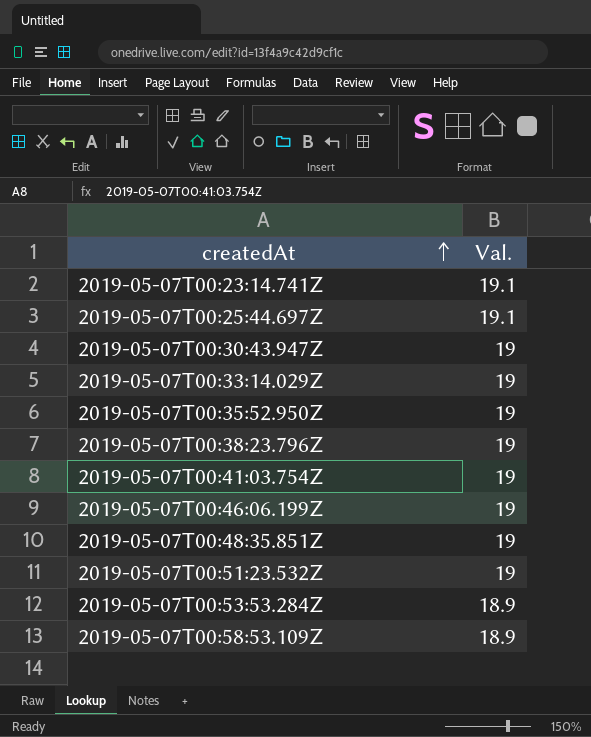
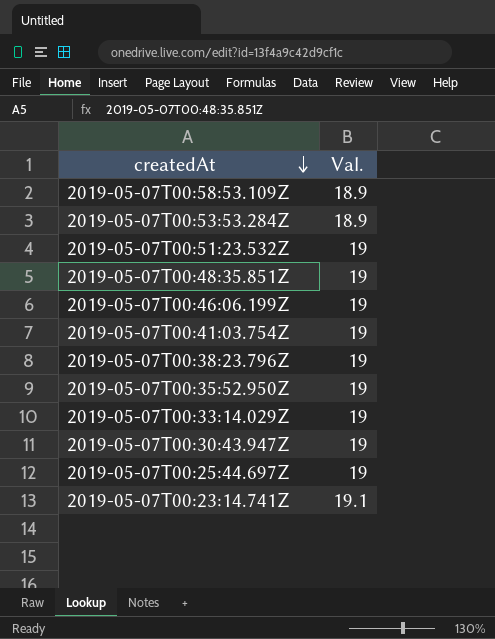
row order: createdAt ascending -> createdAt descending
2019-05-07T00:25:44.697Z | Val.: 19.1 -> 19

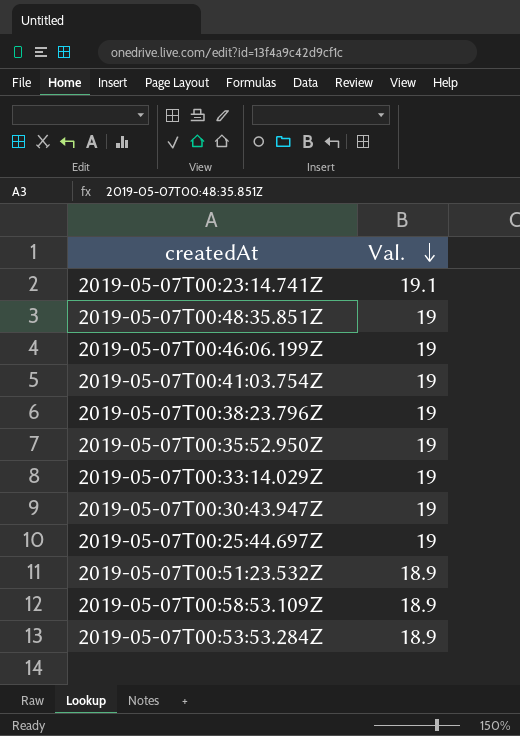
row order: createdAt descending -> Val. descending
2019-05-07T00:51:23.532Z | Val.: 19 -> 18.9

